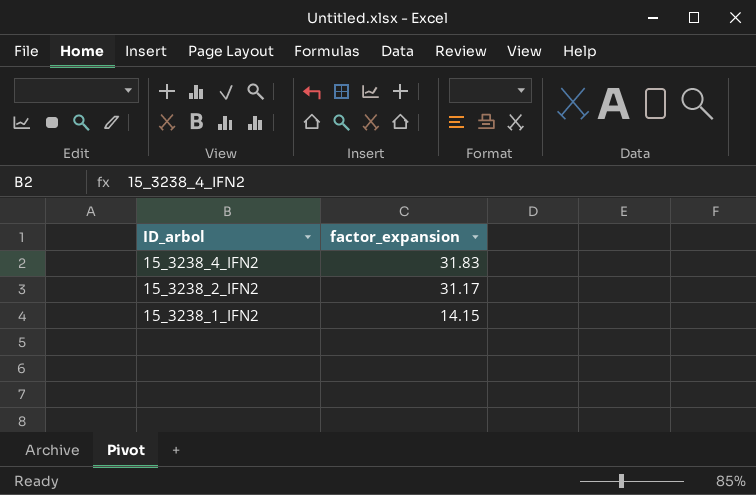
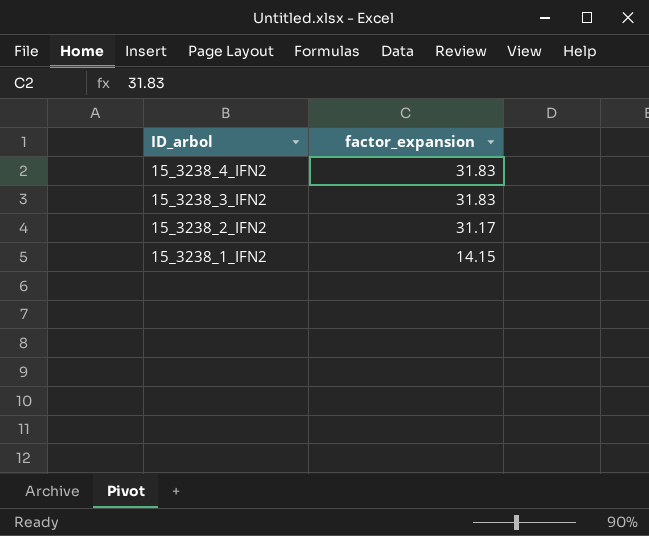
row 15_3238_3_IFN2: none -> 31.83

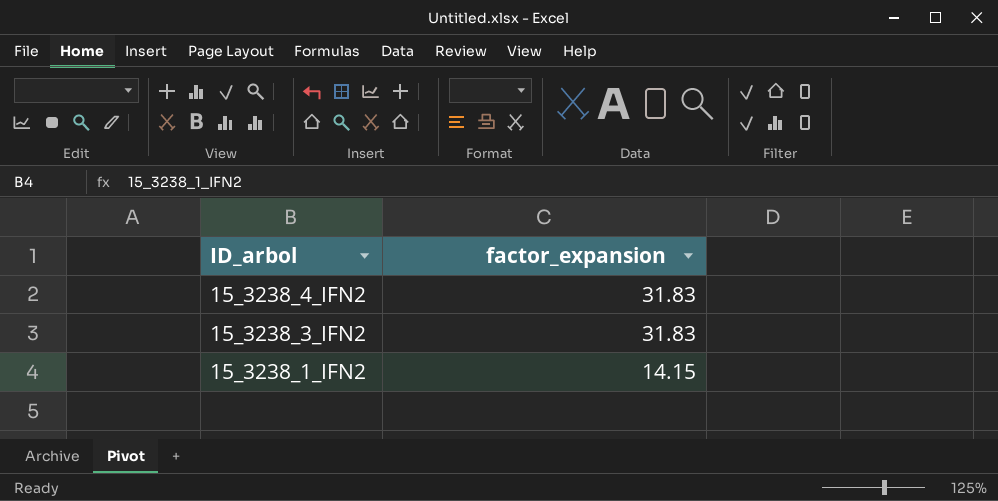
row 15_3238_2_IFN2: 31.17 -> none

